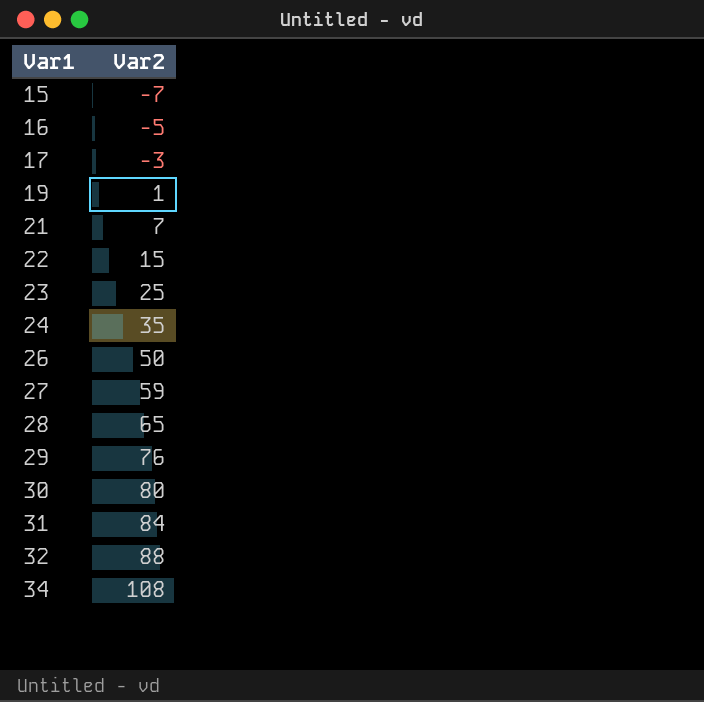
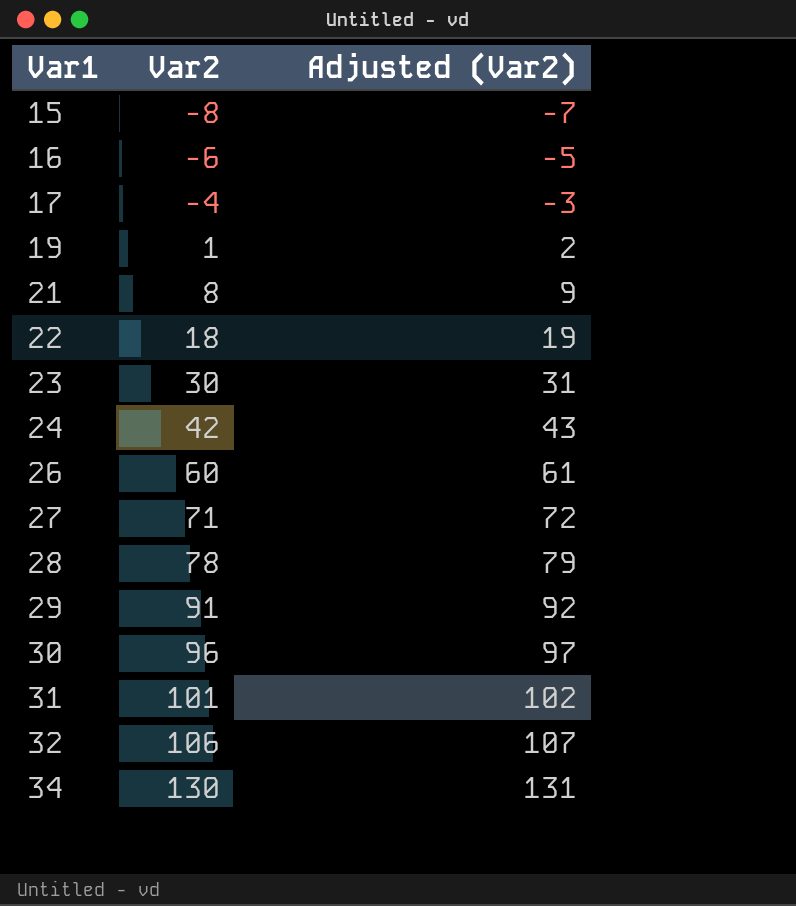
column Adjusted (Var2) | formula: none -> [Var2] + 1
15 | Var2: -7 -> -8
16 | Var2: -5 -> -6
17 | Var2: -3 -> -4
21 | Var2: 7 -> 8
22 | Var2: 15 -> 18
23 | Var2: 25 -> 30
24 | Var2: 35 -> 42
26 | Var2: 50 -> 60
27 | Var2: 59 -> 71
28 | Var2: 65 -> 78
29 | Var2: 76 -> 91
30 | Var2: 80 -> 96
31 | Var2: 84 -> 101
32 | Var2: 88 -> 106
34 | Var2: 108 -> 130

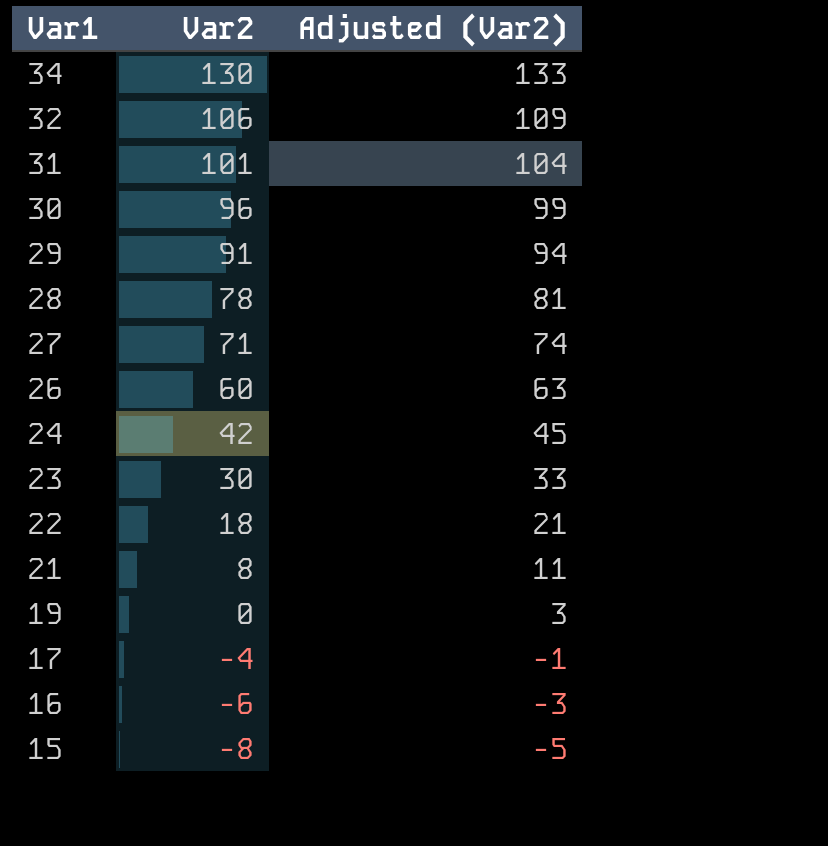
row order: Var1 ascending -> Var1 descending
column Adjusted (Var2) | formula: [Var2] + 1 -> [Var2] + 3
19 | Var2: 1 -> 0

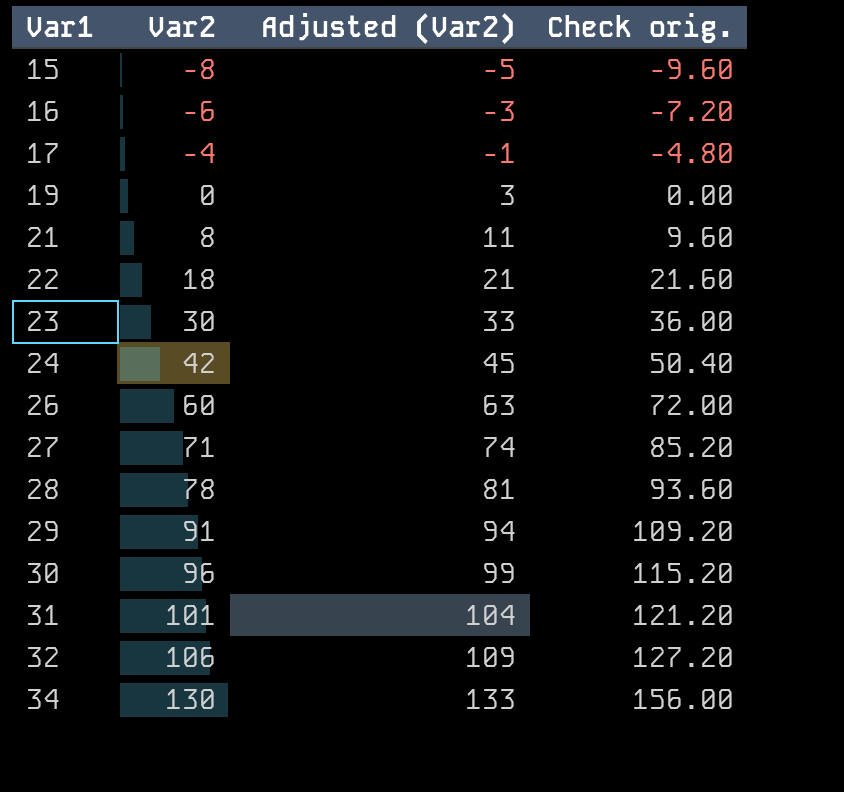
row order: Var1 descending -> Var1 ascending
column Check orig. | formula: none -> [Var2] * 1.2

